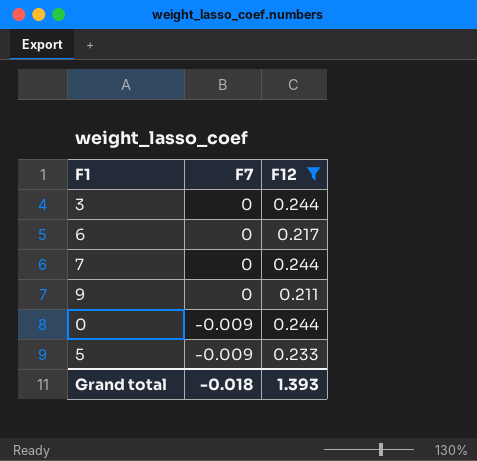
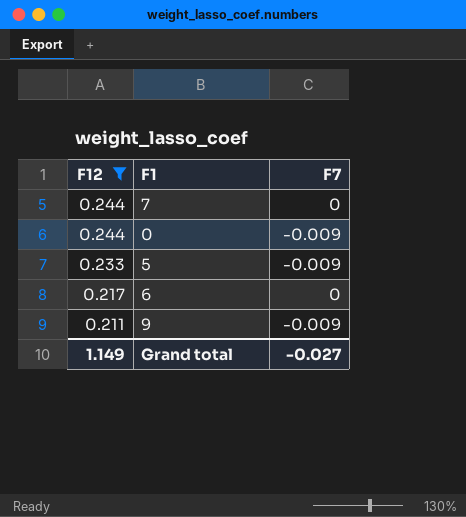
row order: F7 descending -> F12 descending
column F12 | position: 3 -> 1
row 3: 0 | 0.244 -> none
9 | F7: 0 -> -0.009
Grand total | F12: 1.393 -> 1.149
Grand total | F7: -0.018 -> -0.027

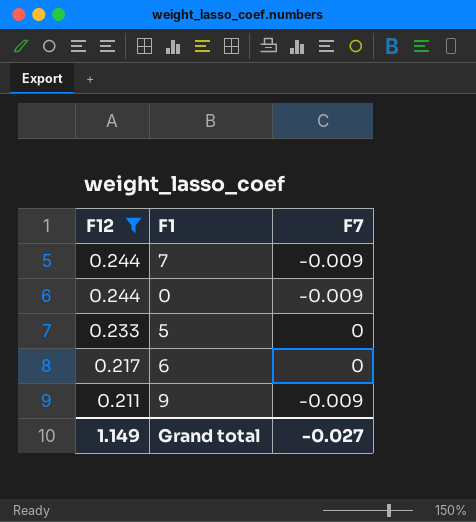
7 | F7: 0 -> -0.009
5 | F7: -0.009 -> 0

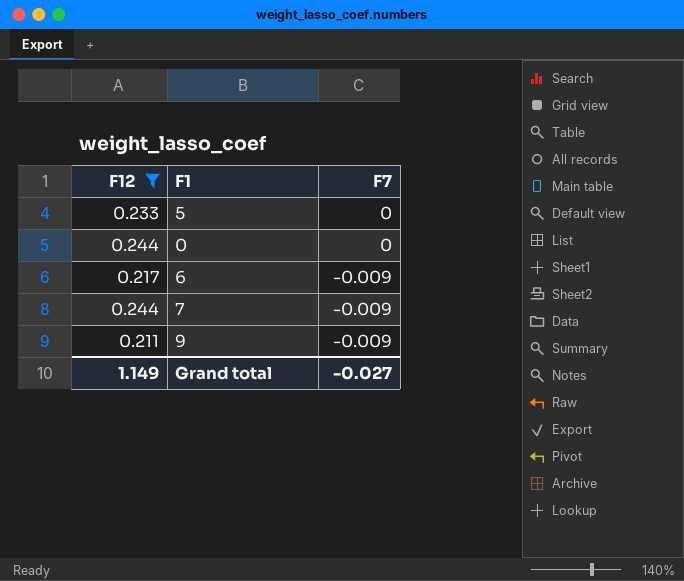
row order: F12 descending -> F7 descending
0 | F7: -0.009 -> 0
6 | F7: 0 -> -0.009

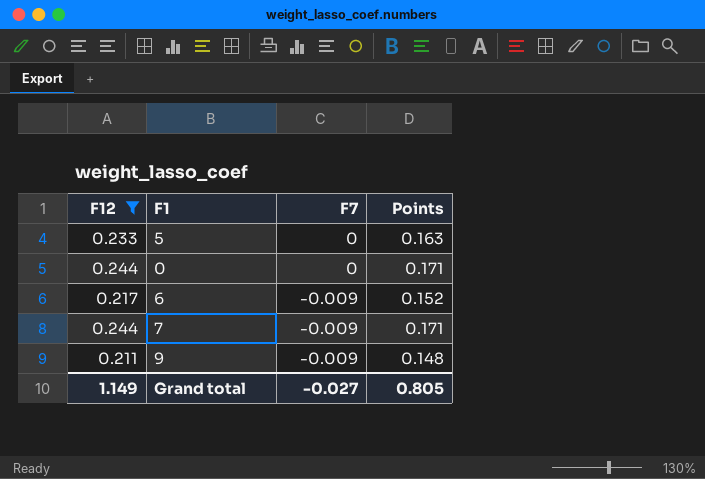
column Points | formula: none -> [F12] * 0.7

